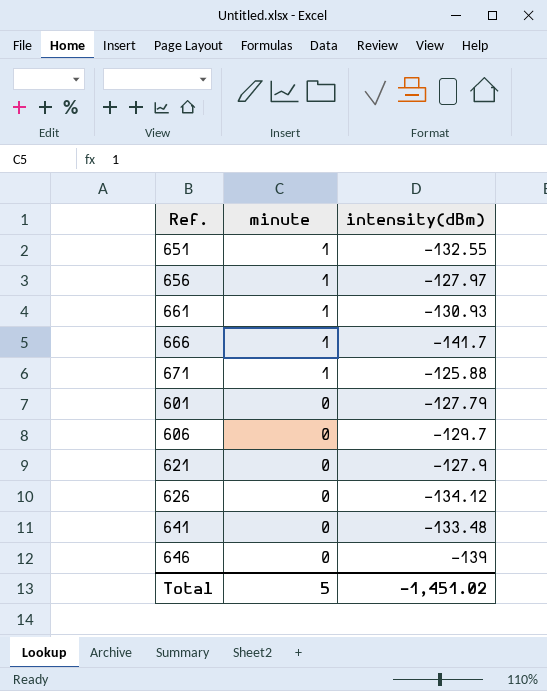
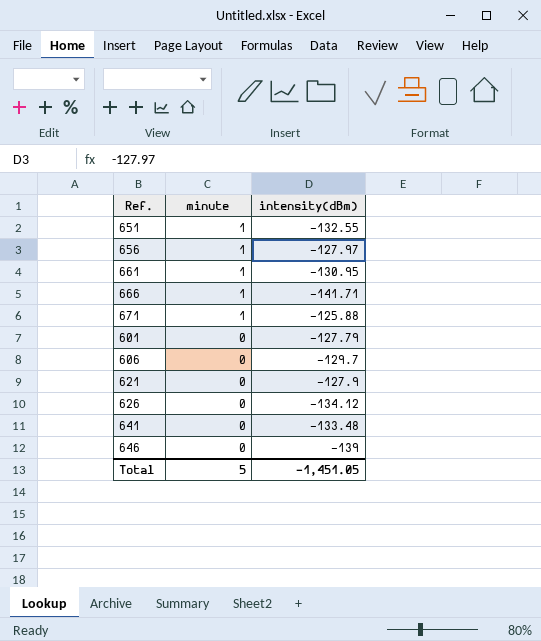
661 | intensity(dBm): -130.93 -> -130.95
666 | intensity(dBm): -141.7 -> -141.71
Total | intensity(dBm): -1,451.02 -> -1,451.05

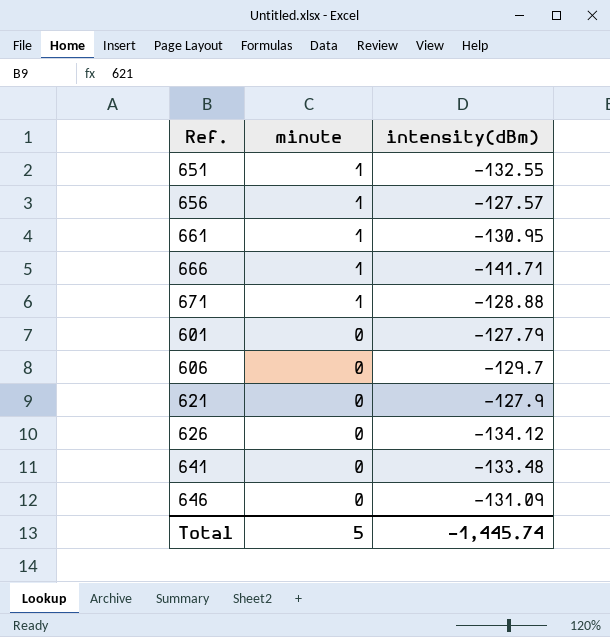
656 | intensity(dBm): -127.97 -> -127.57
671 | intensity(dBm): -125.88 -> -128.88
646 | intensity(dBm): -139 -> -131.09
Total | intensity(dBm): -1,451.05 -> -1,445.74

